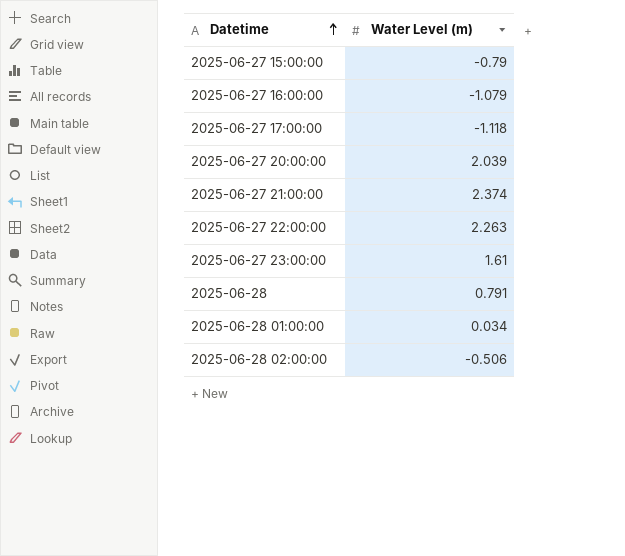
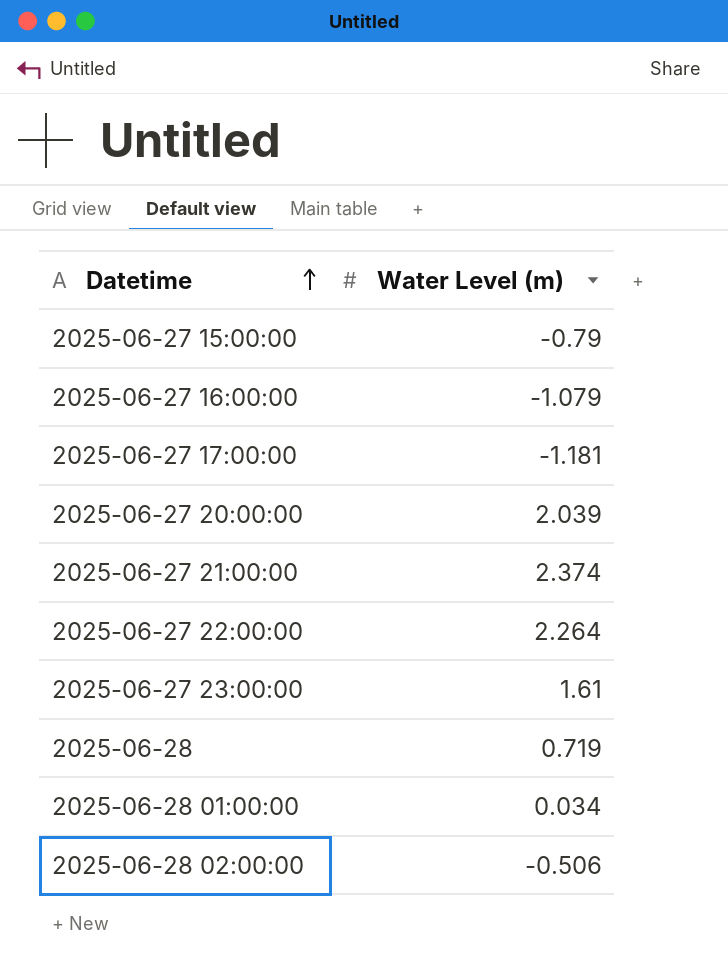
2025-06-27 17:00:00 | Water Level (m): -1.118 -> -1.181
2025-06-27 22:00:00 | Water Level (m): 2.263 -> 2.264
2025-06-28 | Water Level (m): 0.791 -> 0.719

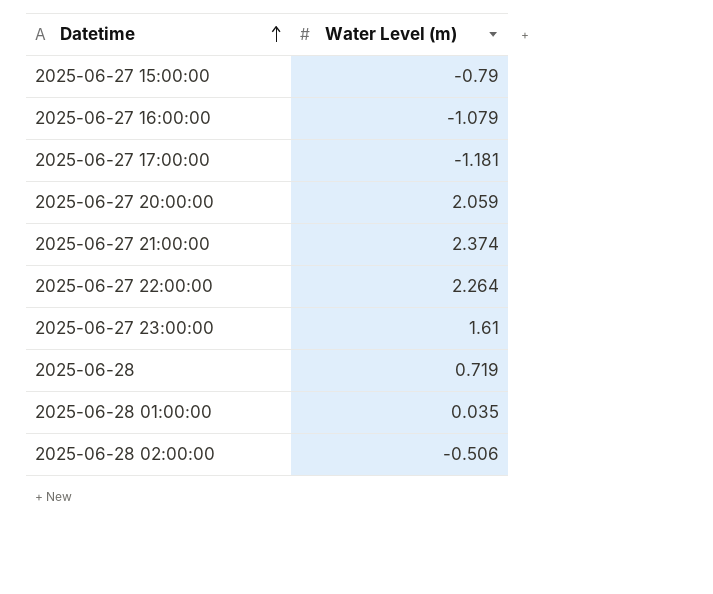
2025-06-27 20:00:00 | Water Level (m): 2.039 -> 2.059
2025-06-28 01:00:00 | Water Level (m): 0.034 -> 0.035

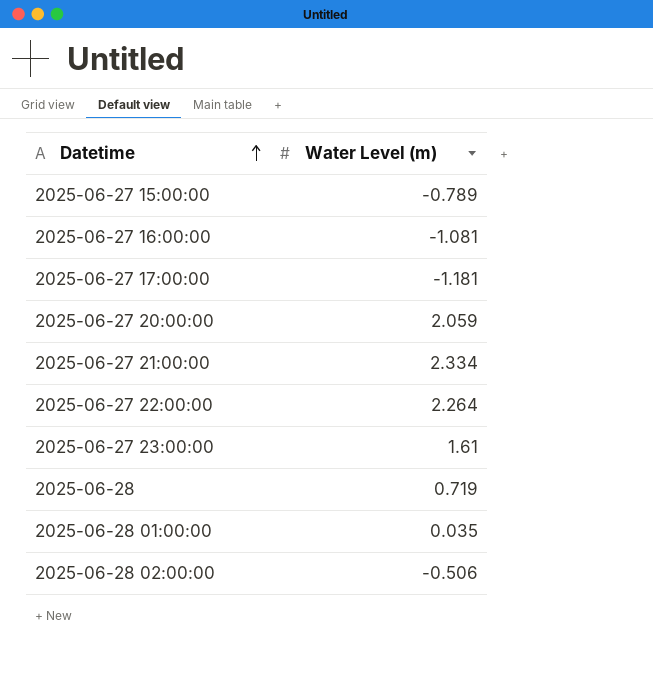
2025-06-27 15:00:00 | Water Level (m): -0.79 -> -0.789
2025-06-27 16:00:00 | Water Level (m): -1.079 -> -1.081
2025-06-27 21:00:00 | Water Level (m): 2.374 -> 2.334

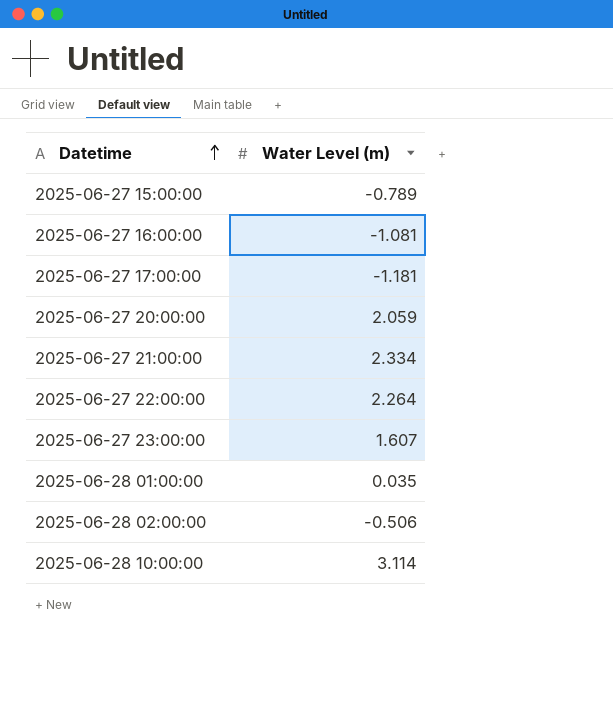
row 2025-06-28: 0.719 -> none
2025-06-27 23:00:00 | Water Level (m): 1.61 -> 1.607
row 2025-06-28 10:00:00: none -> 3.114

